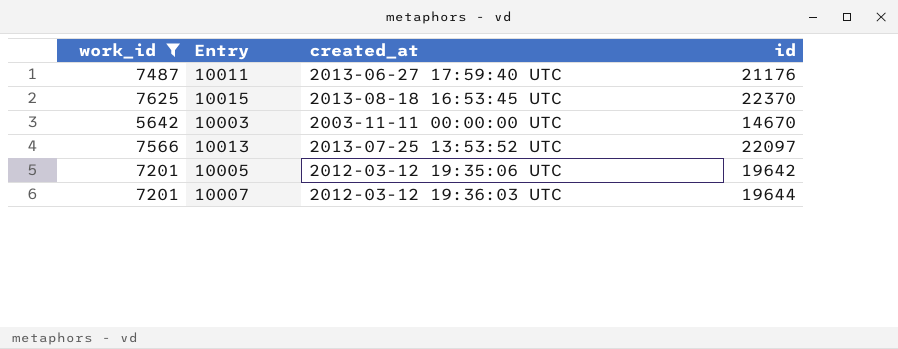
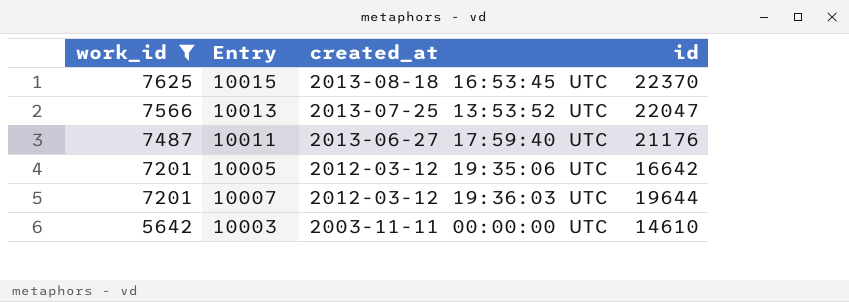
row order: none -> work_id descending
10013 | id: 22097 -> 22047
10005 | id: 19642 -> 16642
10003 | id: 14670 -> 14610

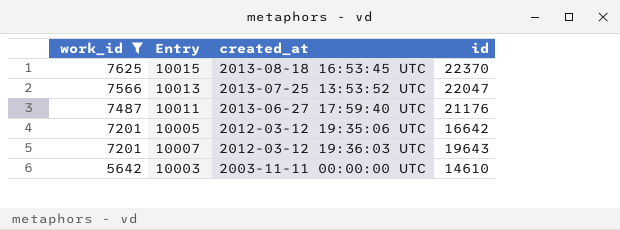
10007 | id: 19644 -> 19643

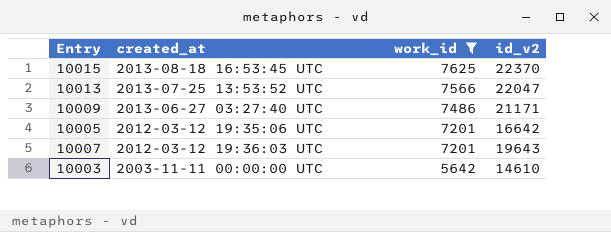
column work_id | position: 1 -> 3
column name: id -> id_v2
row 10011: 7487 | 2013-06-27 17:59:40 UTC | 21176 -> none
row 10009: none -> 2013-06-27 03:27:40 UTC | 7486 | 21171

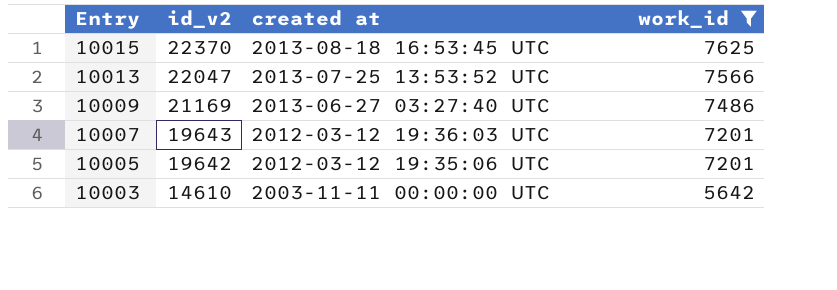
row order: work_id descending -> Entry descending
column id_v2 | position: 4 -> 2
column name: created_at -> created at
10009 | id_v2: 21171 -> 21169
10005 | id_v2: 16642 -> 19642

